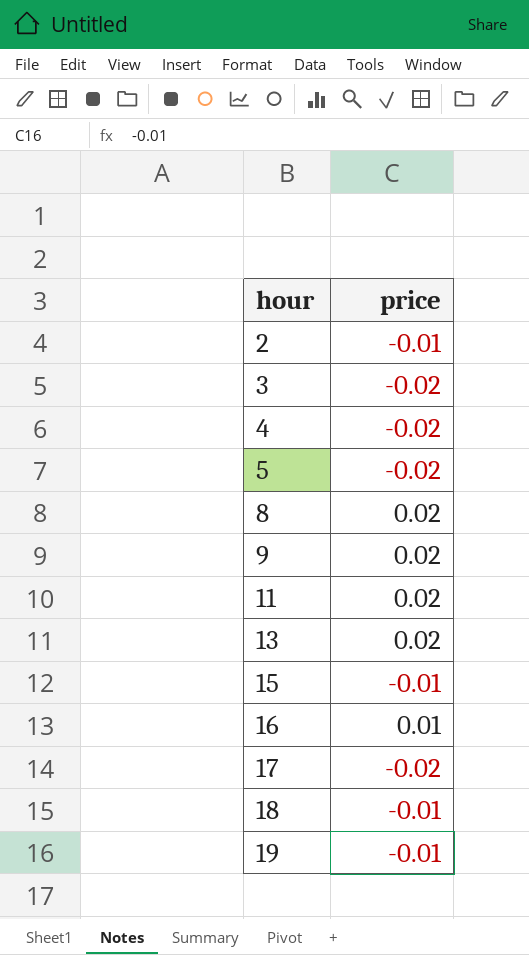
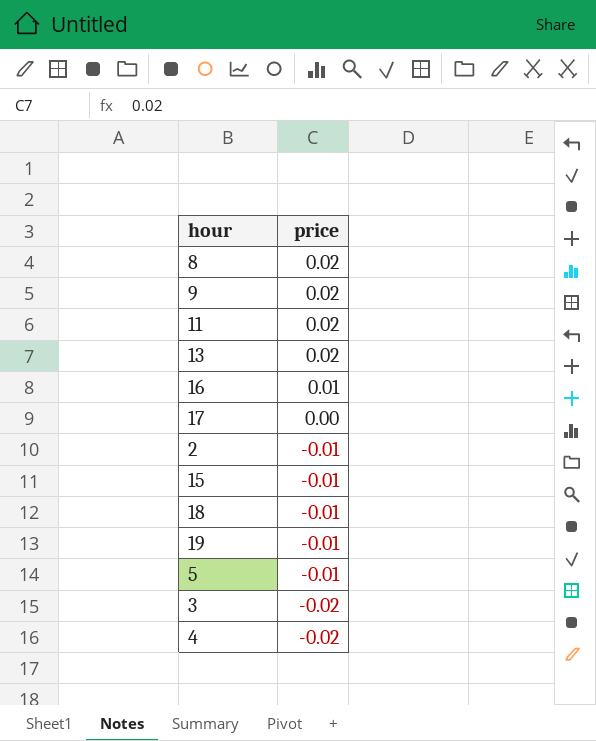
row order: hour ascending -> price descending
17 | price: -0.02 -> 0.00
5 | price: -0.02 -> -0.01

